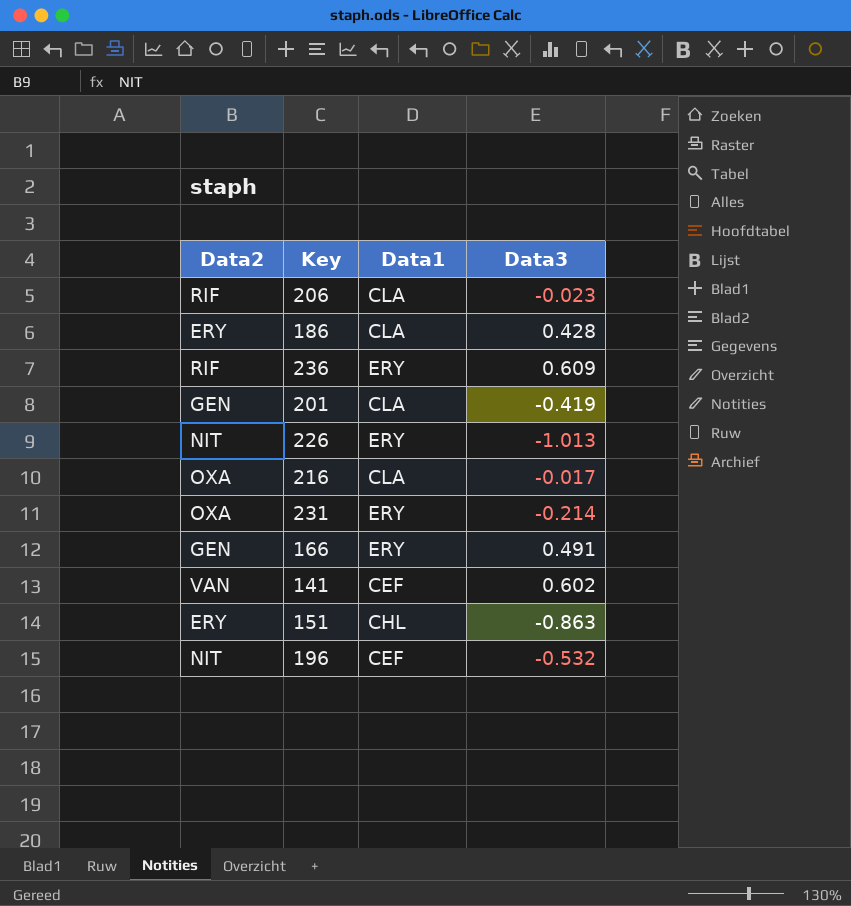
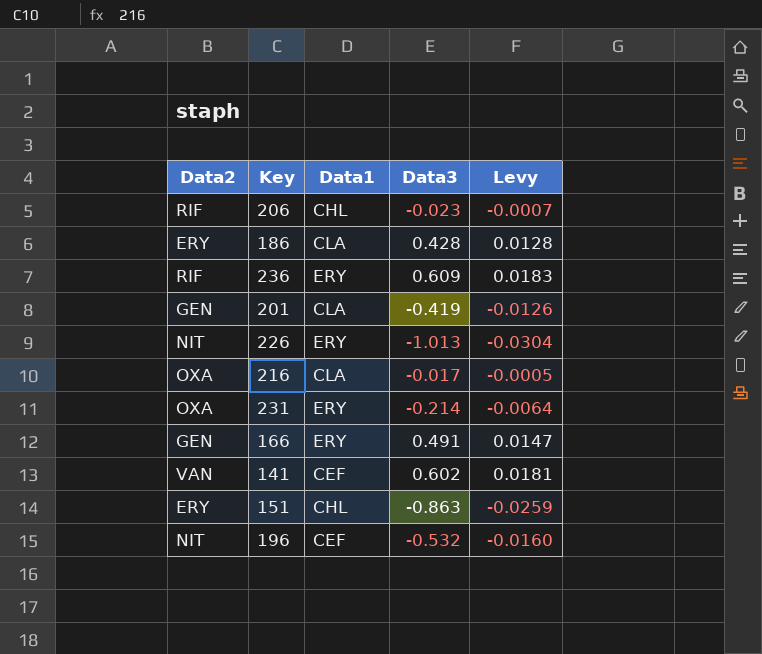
column Levy | formula: none -> [Data3] * 0.03
206 | Data1: CLA -> CHL

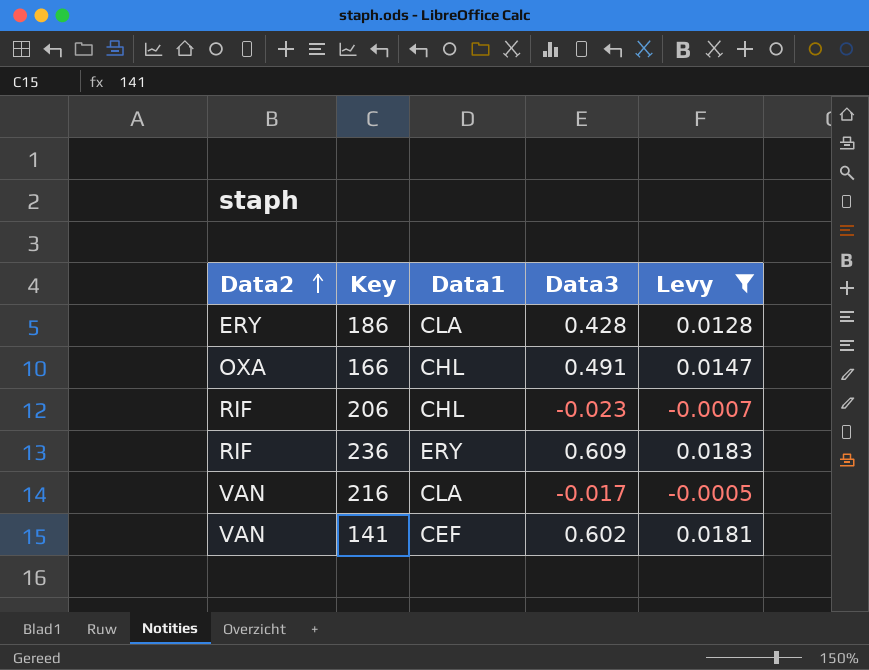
filter: none -> Levy >= -0.0007
row order: none -> Data2 ascending
166 | Data2: GEN -> OXA
166 | Data1: ERY -> CHL
216 | Data2: OXA -> VAN

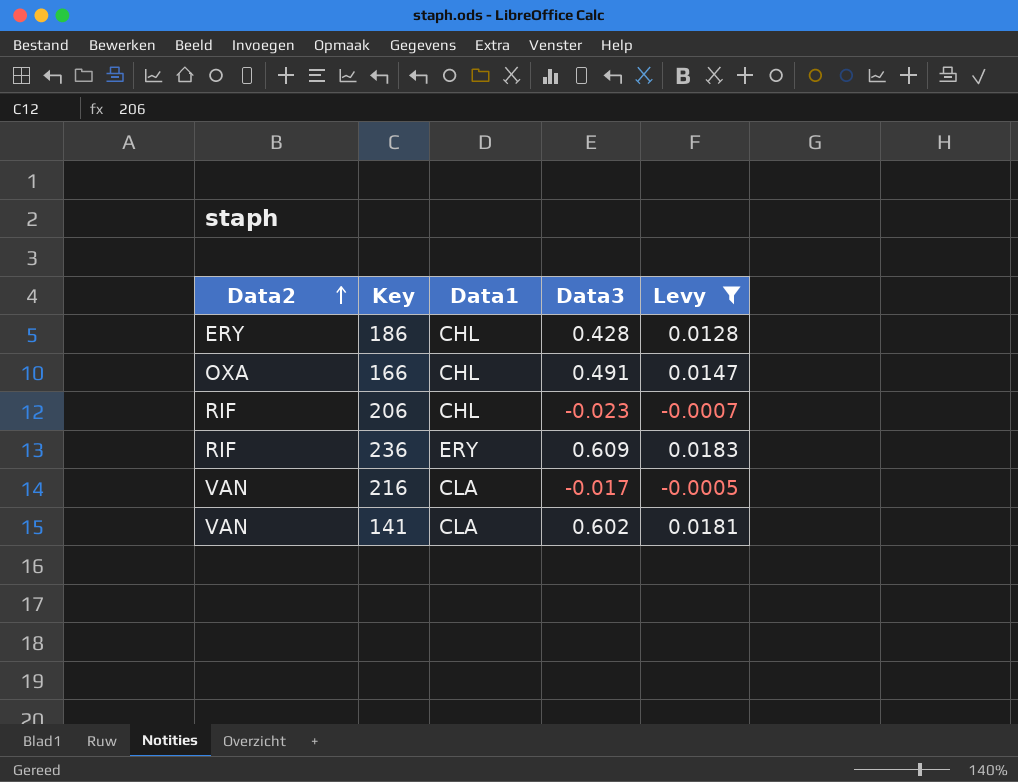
186 | Data1: CLA -> CHL
141 | Data1: CEF -> CLA

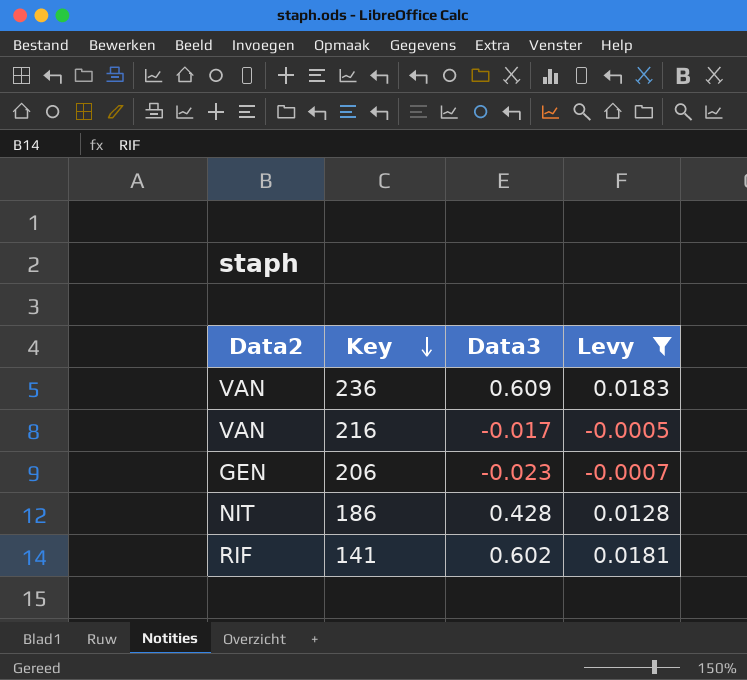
row order: Data2 ascending -> Key descending
column Data1 | position: 3 -> none
row 166: OXA | CHL | 0.491 | 0.0147 -> none
236 | Data2: RIF -> VAN
206 | Data2: RIF -> GEN
186 | Data2: ERY -> NIT
141 | Data2: VAN -> RIF

